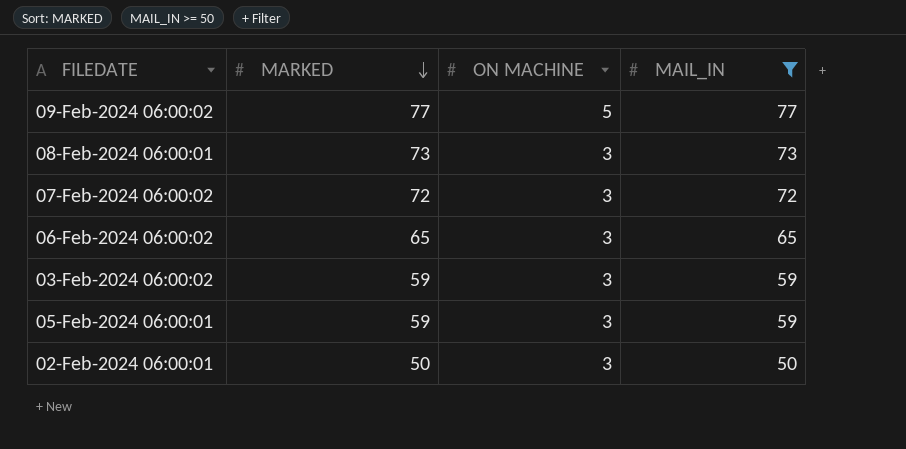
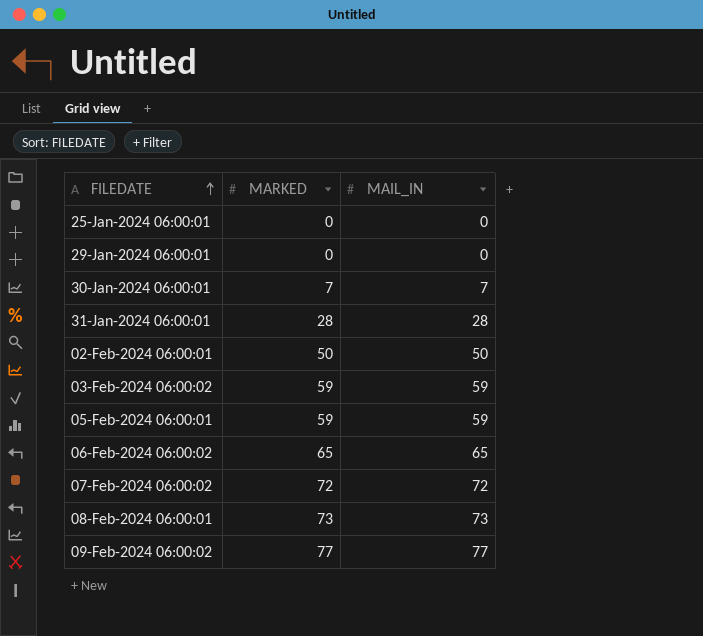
filter: MAIL_IN >= 50 -> none
row order: MARKED descending -> FILEDATE ascending
column ON MACHINE | position: 3 -> none

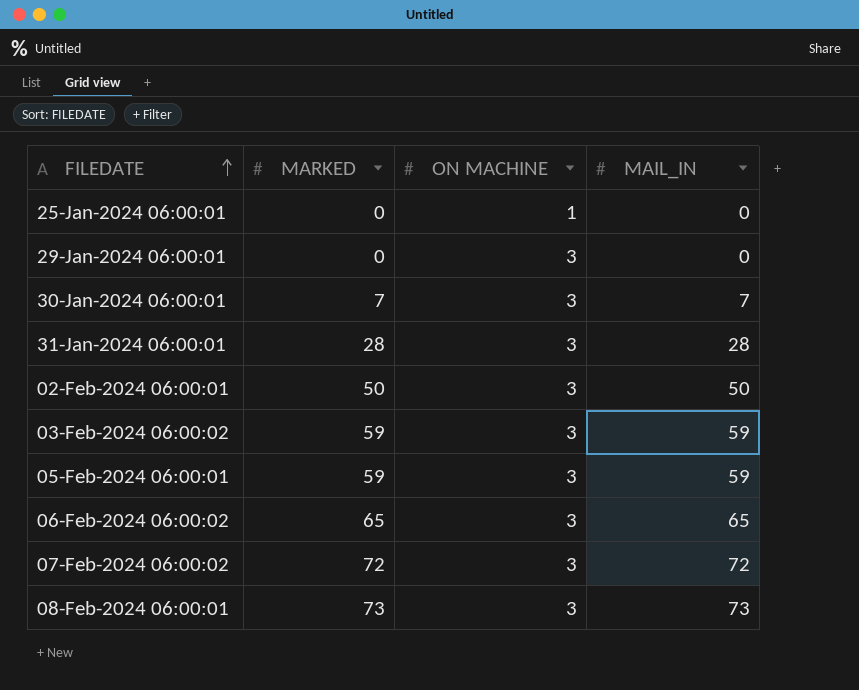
column ON MACHINE | position: none -> 3
row 09-Feb-2024 06:00:02: 77 | 77 -> none

